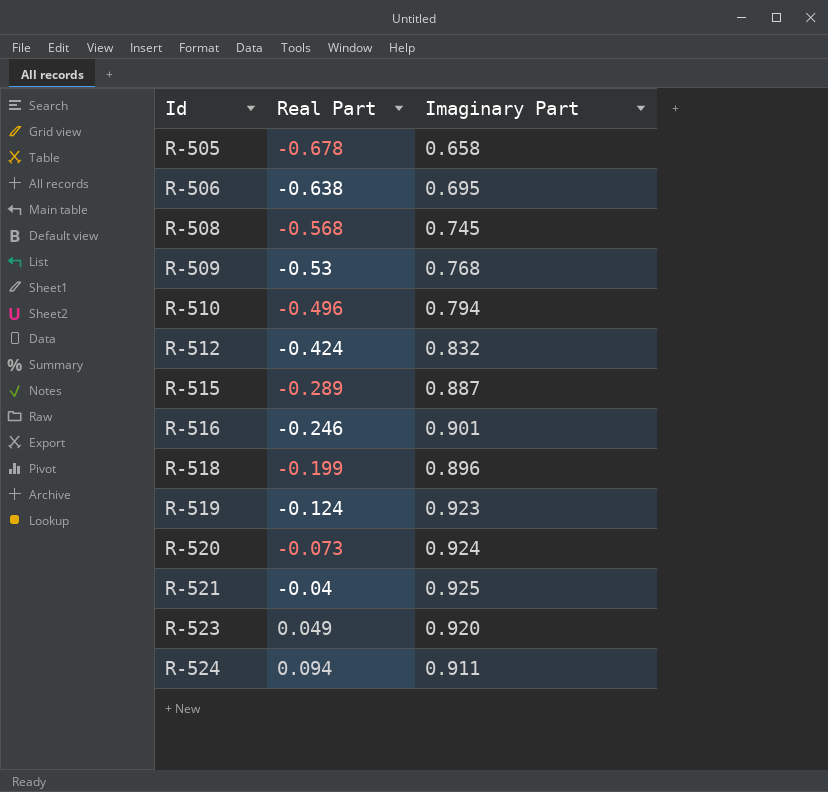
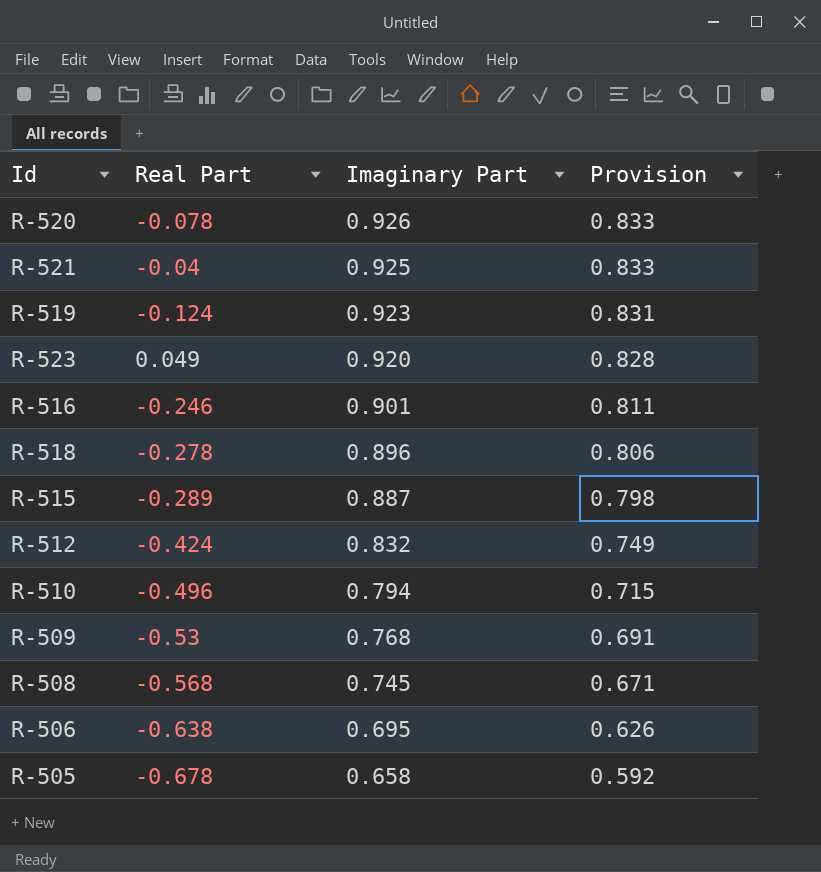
row order: Id ascending -> Imaginary Part descending
column Provision | formula: none -> [Imaginary Part] * 0.9
row R-524: 0.094 | 0.911 -> none
R-520 | Real Part: -0.073 -> -0.078
R-520 | Imaginary Part: 0.924 -> 0.926
R-518 | Real Part: -0.199 -> -0.278

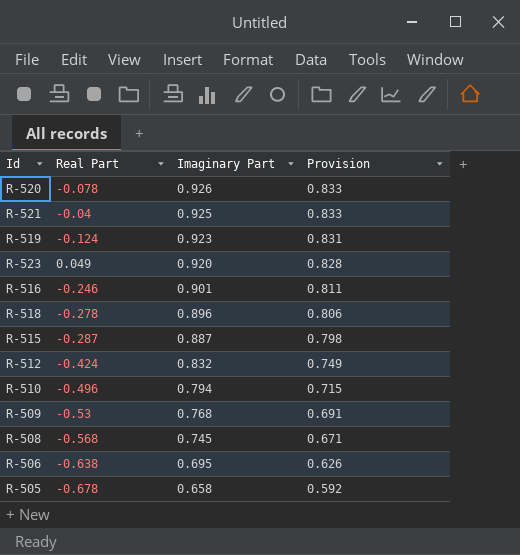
R-515 | Real Part: -0.289 -> -0.287

